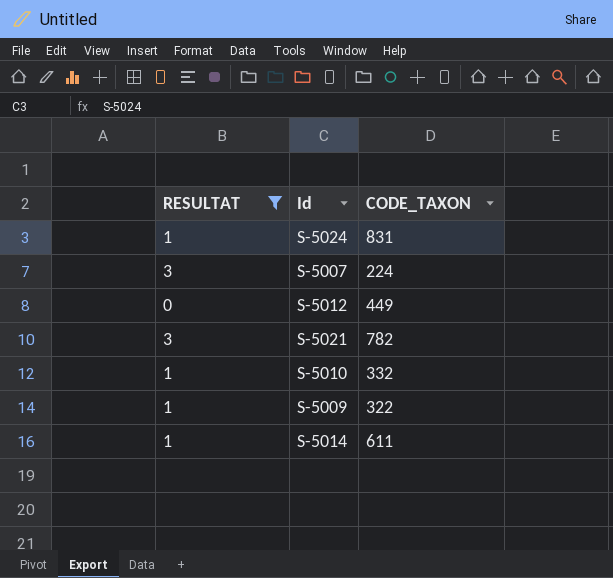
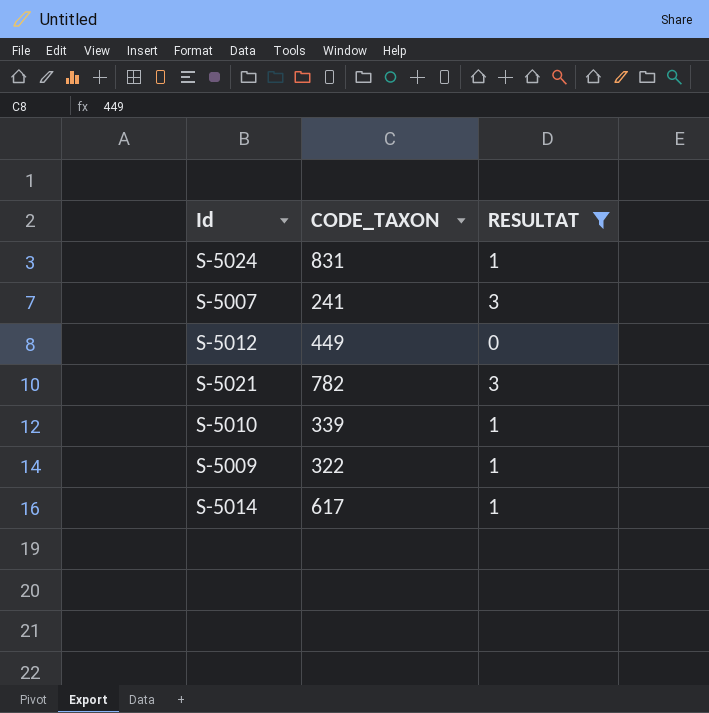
column RESULTAT | position: 1 -> 3
S-5007 | CODE_TAXON: 224 -> 241
S-5010 | CODE_TAXON: 332 -> 339
S-5014 | CODE_TAXON: 611 -> 617

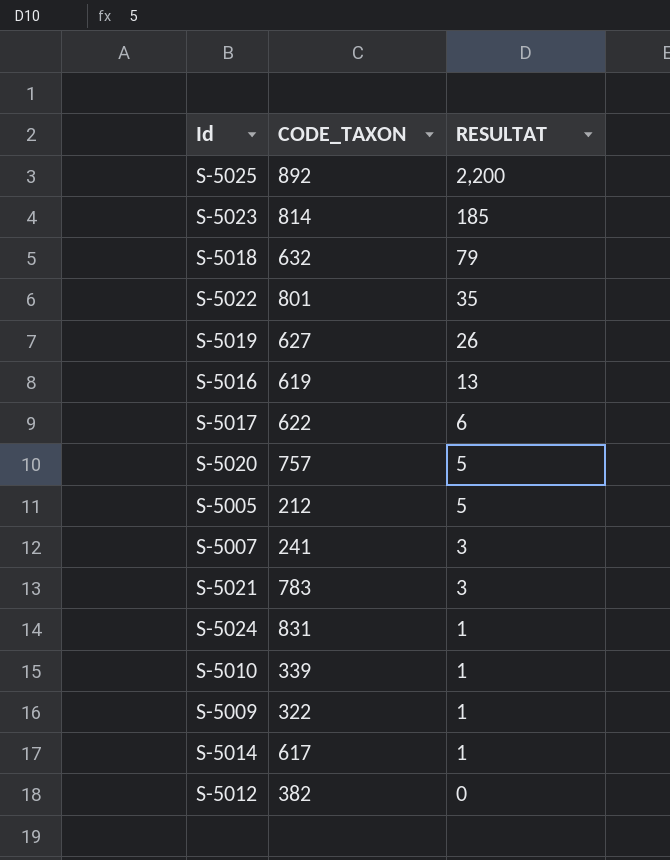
filter: RESULTAT <= 3 -> none
row order: none -> RESULTAT descending
S-5021 | CODE_TAXON: 782 -> 783
S-5012 | CODE_TAXON: 449 -> 382

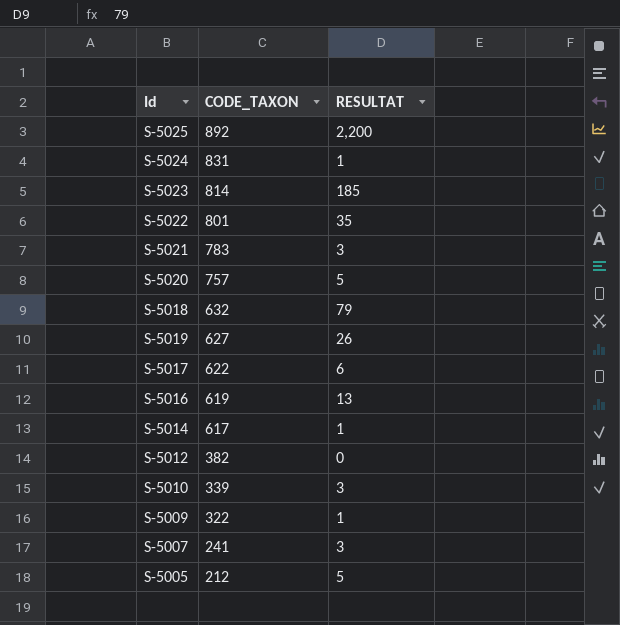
row order: RESULTAT descending -> CODE_TAXON descending
S-5010 | RESULTAT: 1 -> 3

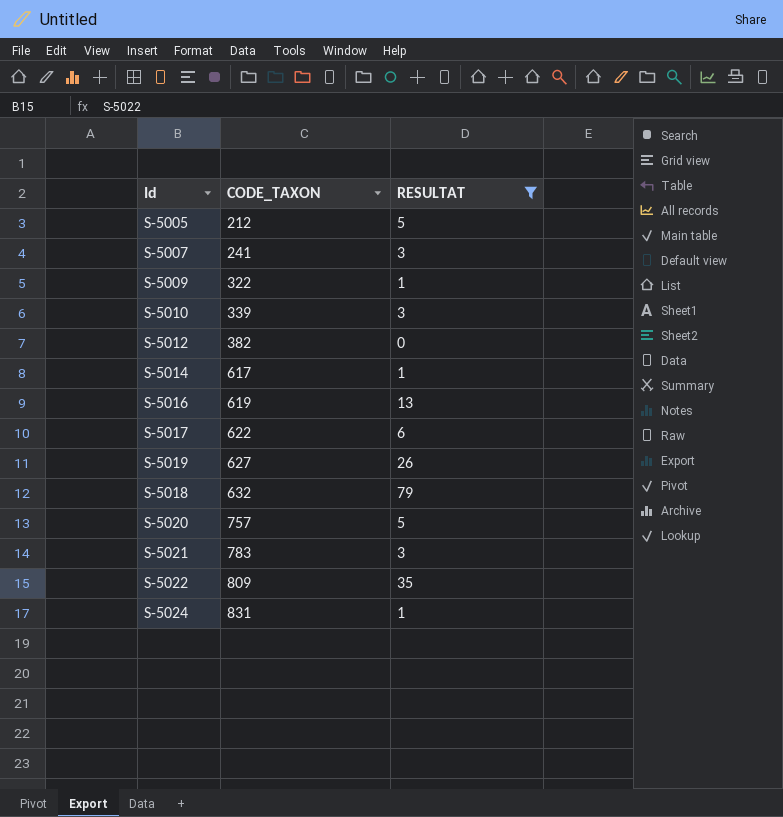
filter: none -> RESULTAT <= 79
row order: CODE_TAXON descending -> CODE_TAXON ascending
S-5022 | CODE_TAXON: 801 -> 809

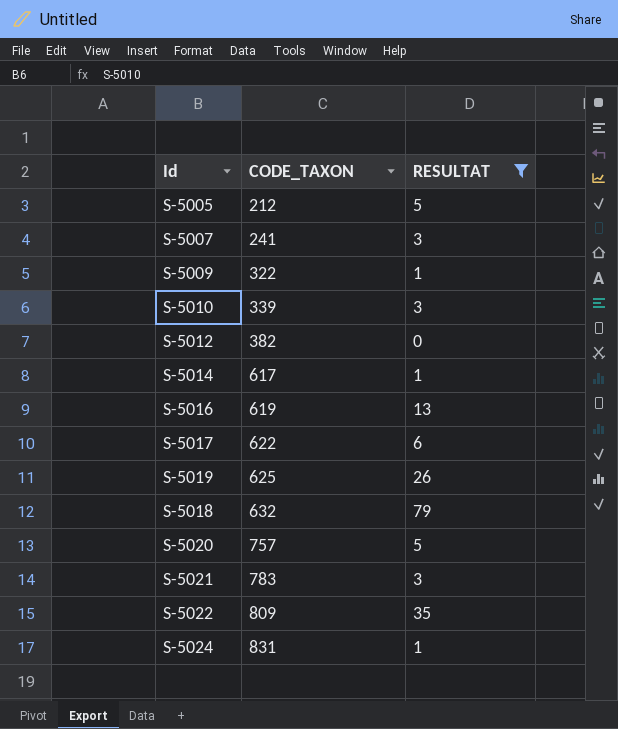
S-5019 | CODE_TAXON: 627 -> 625

